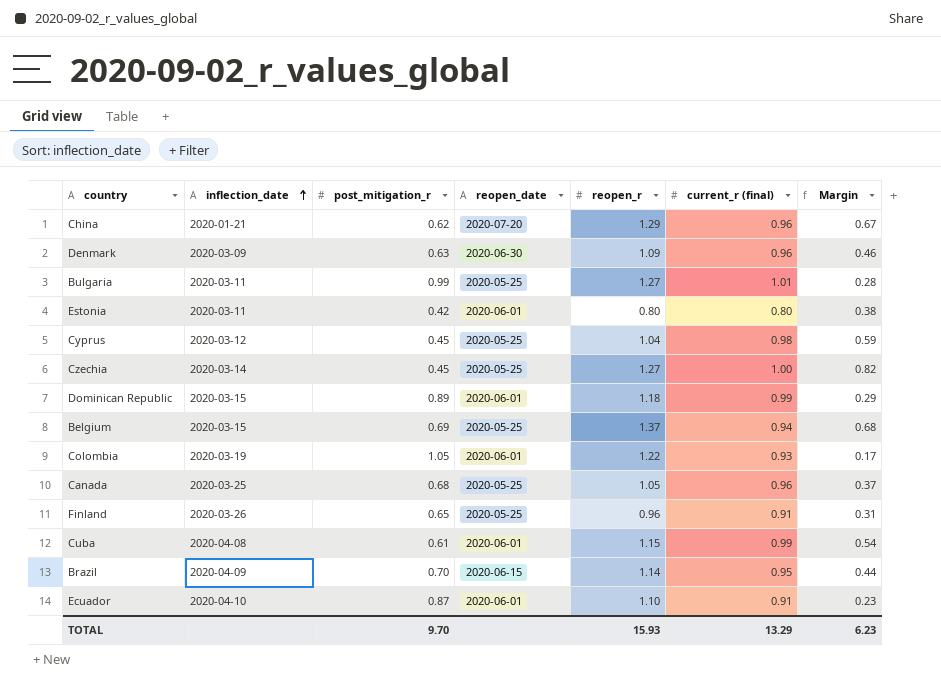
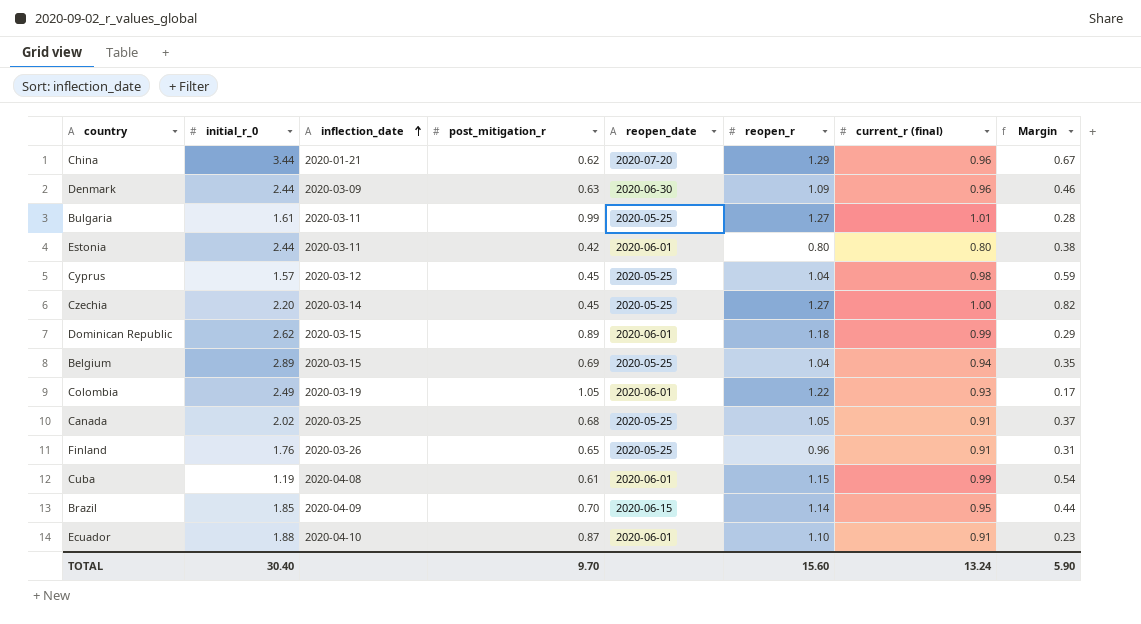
column initial_r_0 | position: none -> 2
Belgium | reopen_r: 1.37 -> 1.04
Belgium | Margin: 0.68 -> 0.35
Canada | current_r (final): 0.96 -> 0.91
TOTAL | reopen_r: 15.93 -> 15.60
TOTAL | current_r (final): 13.29 -> 13.24
TOTAL | Margin: 6.23 -> 5.90

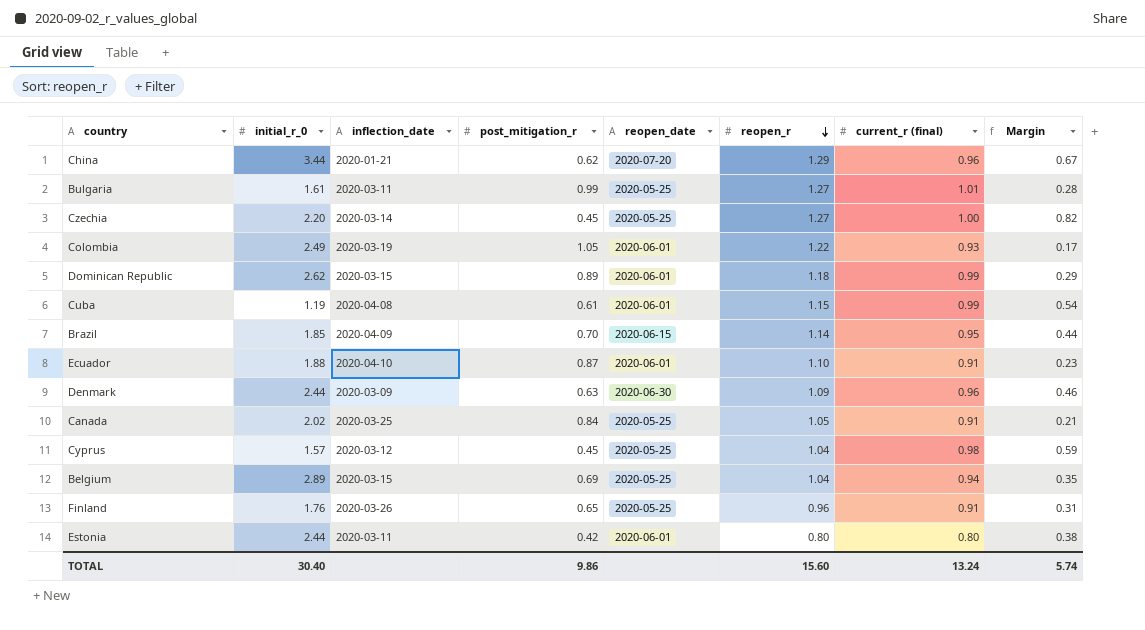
row order: inflection_date ascending -> reopen_r descending
Canada | post_mitigation_r: 0.68 -> 0.84
Canada | Margin: 0.37 -> 0.21
TOTAL | post_mitigation_r: 9.70 -> 9.86
TOTAL | Margin: 5.90 -> 5.74

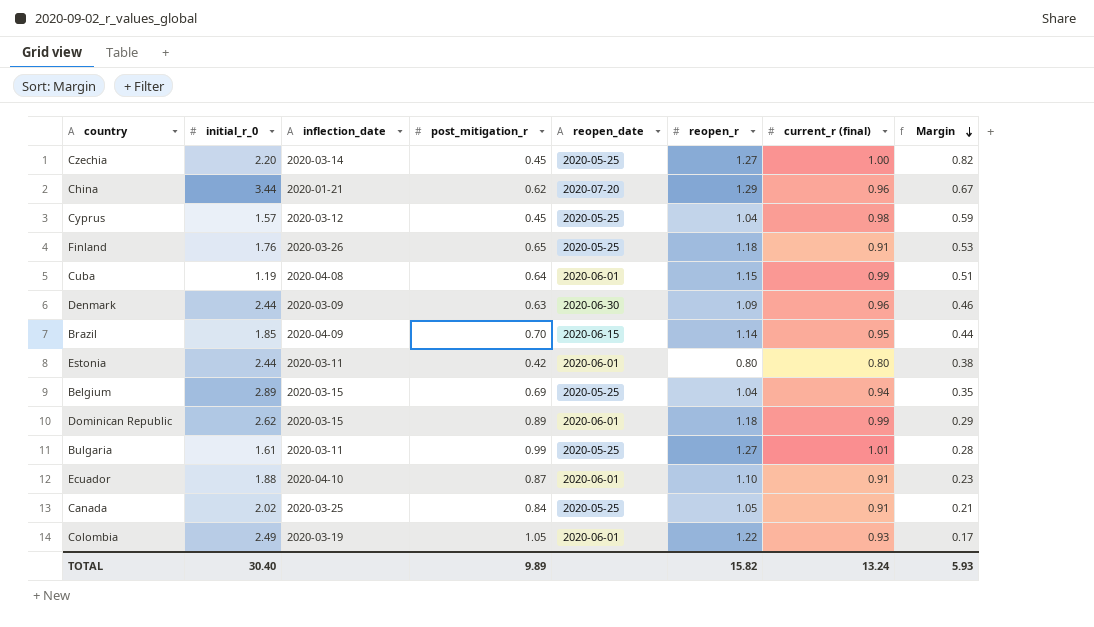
row order: reopen_r descending -> Margin descending
Finland | reopen_r: 0.96 -> 1.18
Finland | Margin: 0.31 -> 0.53
Cuba | post_mitigation_r: 0.61 -> 0.64
Cuba | Margin: 0.54 -> 0.51
TOTAL | post_mitigation_r: 9.86 -> 9.89
TOTAL | reopen_r: 15.60 -> 15.82
TOTAL | Margin: 5.74 -> 5.93

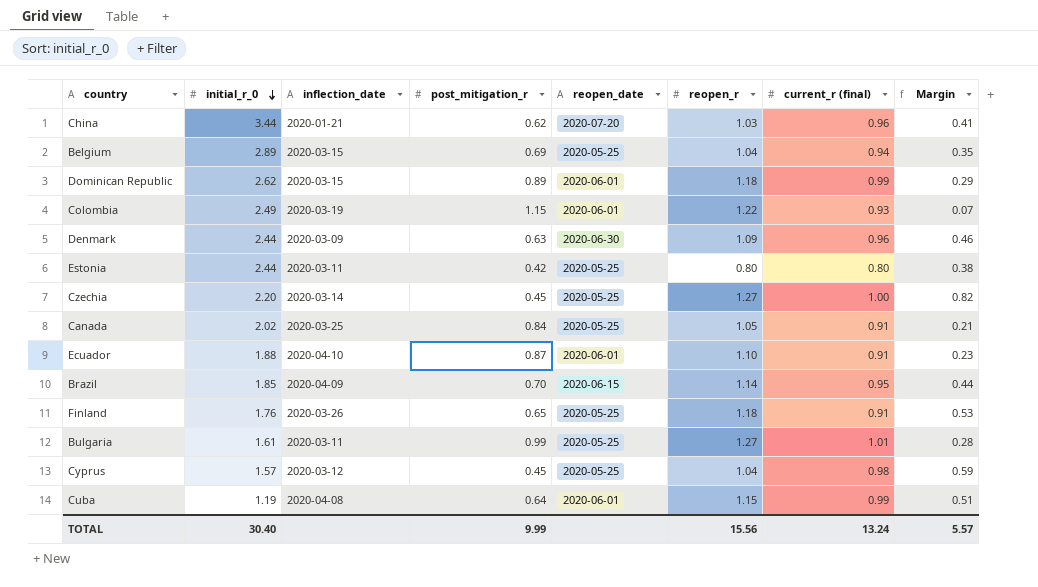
row order: Margin descending -> initial_r_0 descending
China | reopen_r: 1.29 -> 1.03
China | Margin: 0.67 -> 0.41
Colombia | post_mitigation_r: 1.05 -> 1.15
Colombia | Margin: 0.17 -> 0.07
Estonia | reopen_date: 2020-06-01 -> 2020-05-25
TOTAL | post_mitigation_r: 9.89 -> 9.99
TOTAL | reopen_r: 15.82 -> 15.56
TOTAL | Margin: 5.93 -> 5.57

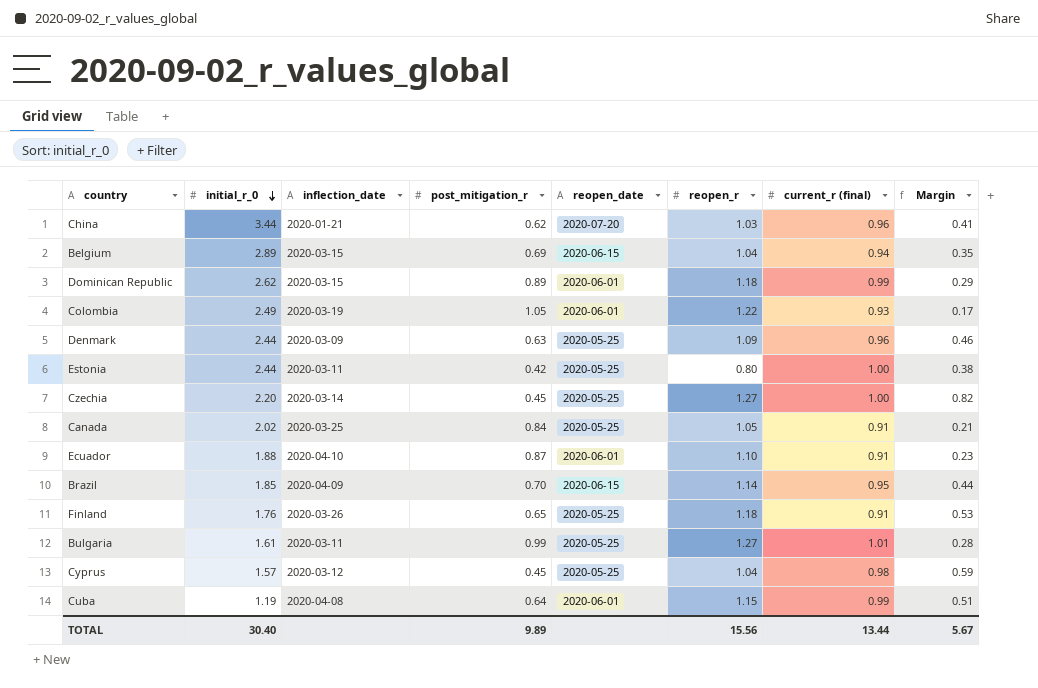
Belgium | reopen_date: 2020-05-25 -> 2020-06-15
Colombia | post_mitigation_r: 1.15 -> 1.05
Colombia | Margin: 0.07 -> 0.17
Denmark | reopen_date: 2020-06-30 -> 2020-05-25
Estonia | current_r (final): 0.80 -> 1.00
TOTAL | post_mitigation_r: 9.99 -> 9.89
TOTAL | current_r (final): 13.24 -> 13.44
TOTAL | Margin: 5.57 -> 5.67

